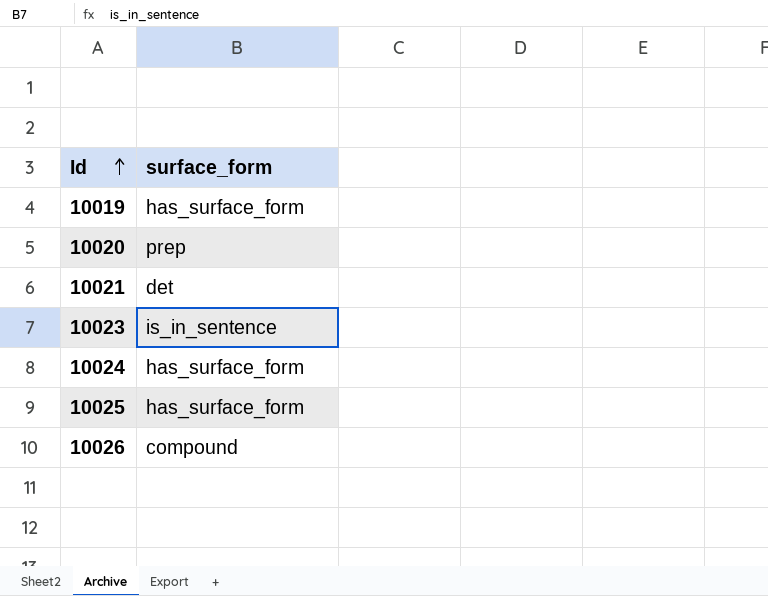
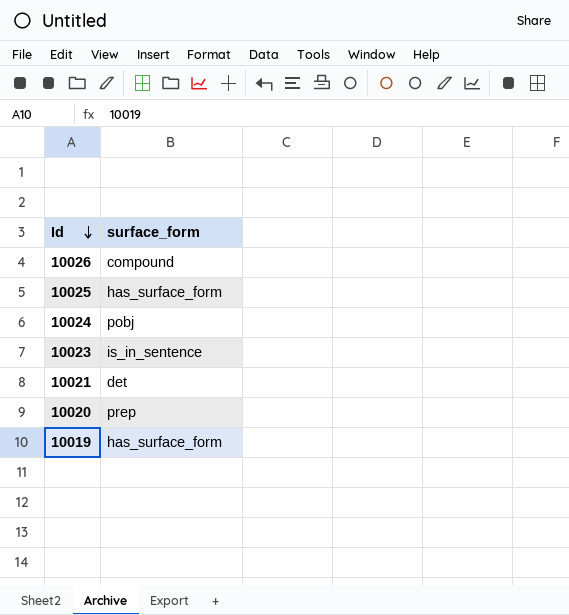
row order: Id ascending -> Id descending
10024 | surface_form: has_surface_form -> pobj

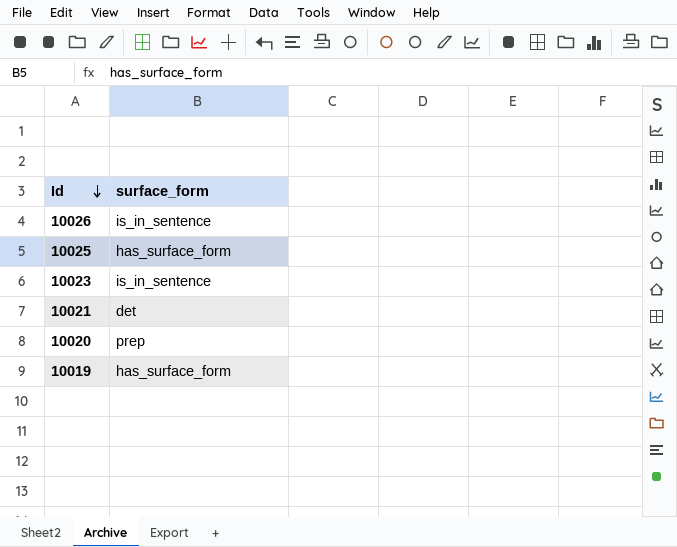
row 10024: pobj -> none
10026 | surface_form: compound -> is_in_sentence

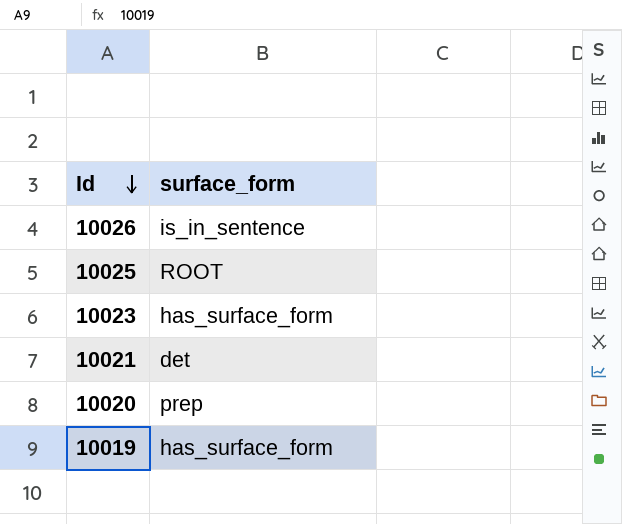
10025 | surface_form: has_surface_form -> ROOT
10023 | surface_form: is_in_sentence -> has_surface_form

